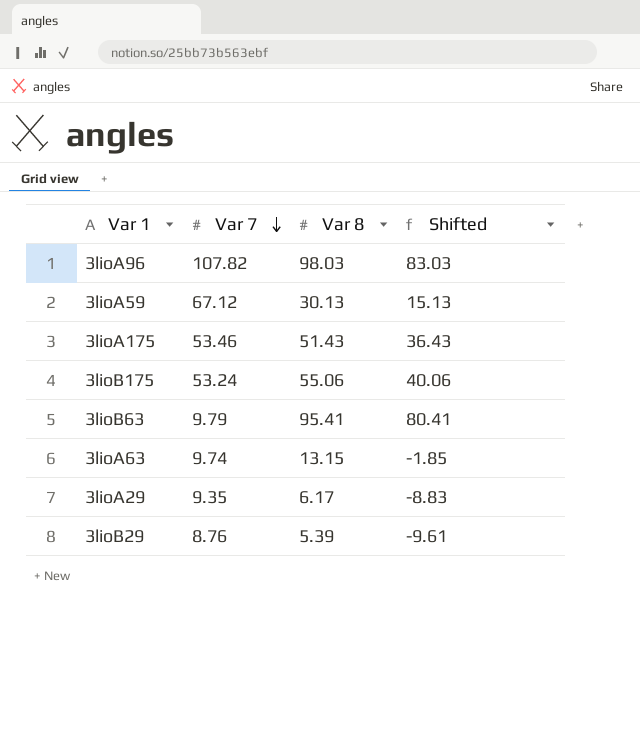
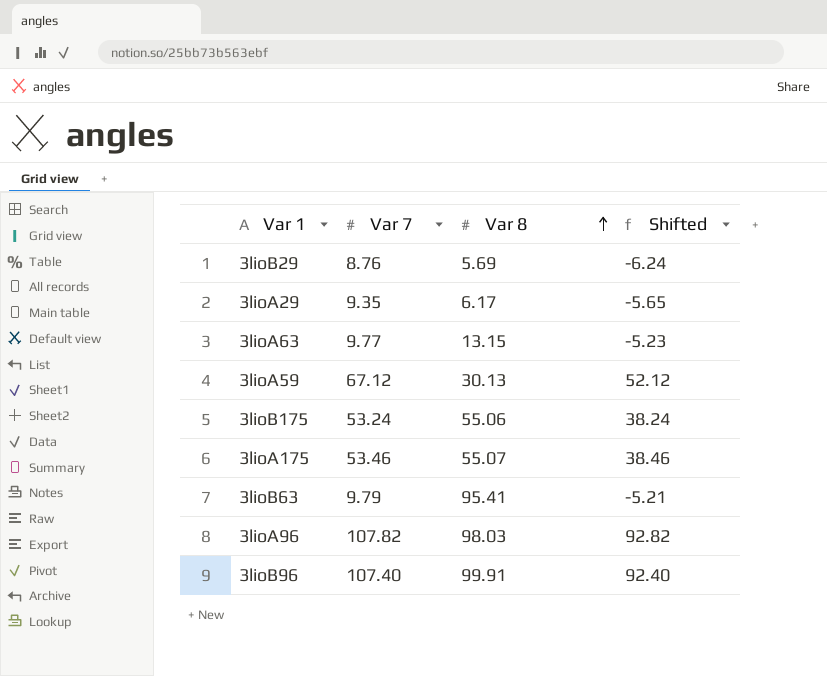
row order: Var 7 descending -> Var 8 ascending
column Shifted | formula: [Var 8] - 15 -> [Var 7] - 15
3lioB29 | Var 8: 5.39 -> 5.69
3lioA63 | Var 7: 9.74 -> 9.77
3lioA175 | Var 8: 51.43 -> 55.07
row 3lioB96: none -> 107.40 | 99.91 | 92.40

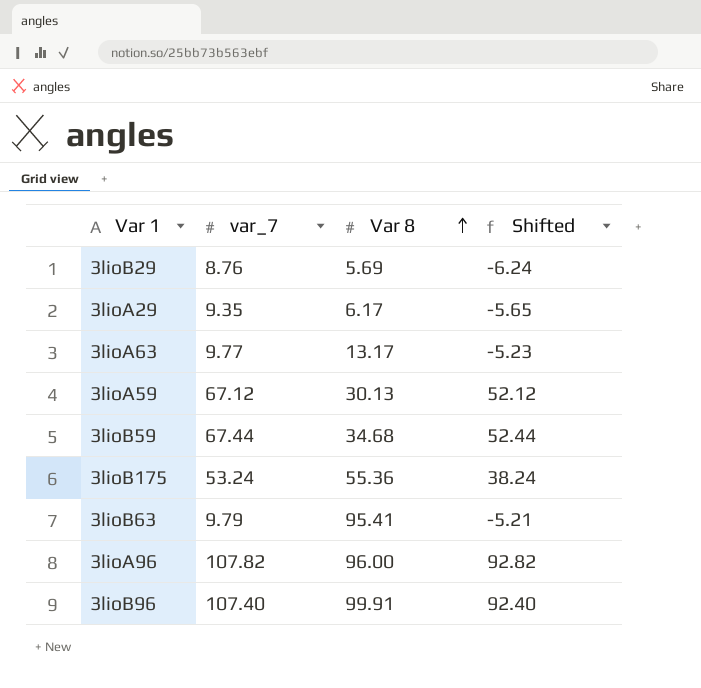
column name: Var 7 -> var_7
row 3lioA175: 53.46 | 55.07 | 38.46 -> none
3lioA63 | Var 8: 13.15 -> 13.17
row 3lioB59: none -> 67.44 | 34.68 | 52.44
3lioB175 | Var 8: 55.06 -> 55.36
3lioA96 | Var 8: 98.03 -> 96.00

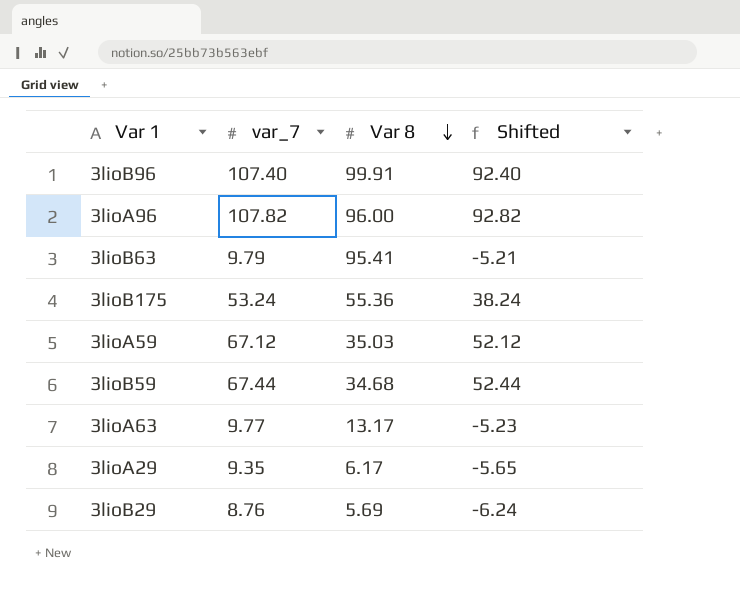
row order: Var 8 ascending -> Var 8 descending
3lioA59 | Var 8: 30.13 -> 35.03

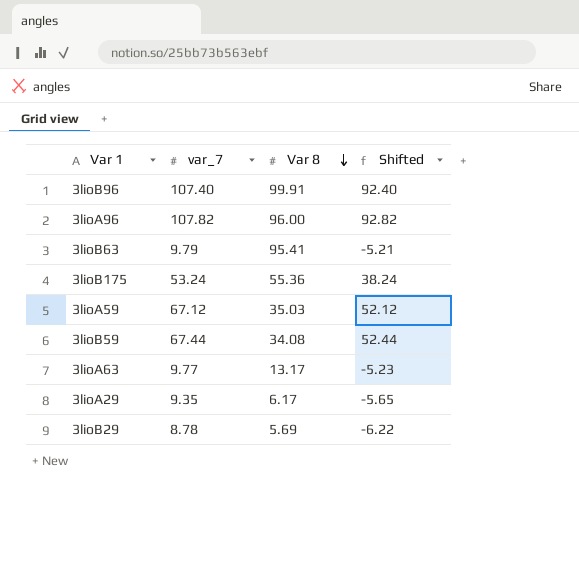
3lioB59 | Var 8: 34.68 -> 34.08
3lioB29 | var_7: 8.76 -> 8.78
3lioB29 | Shifted: -6.24 -> -6.22

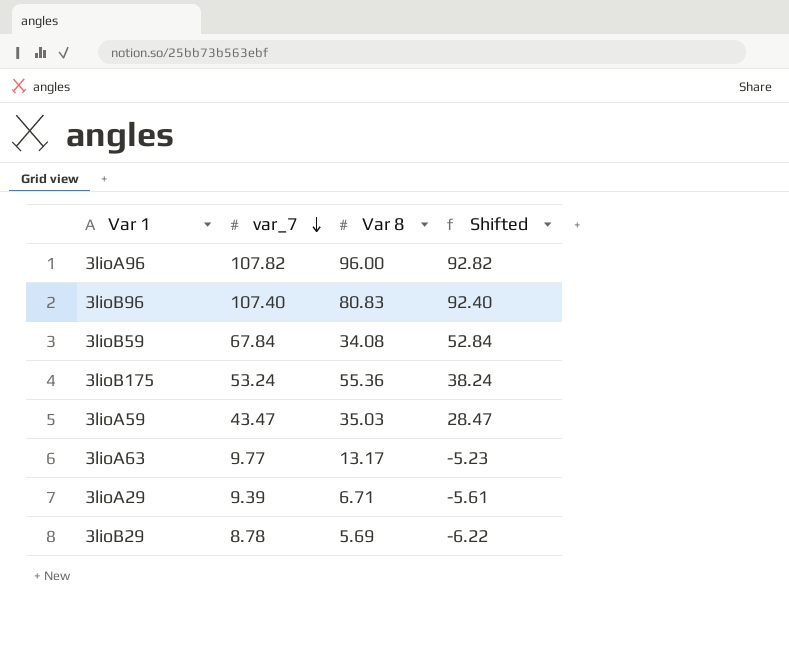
row order: Var 8 descending -> var_7 descending
row 3lioB63: 9.79 | 95.41 | -5.21 -> none
3lioB96 | Var 8: 99.91 -> 80.83
3lioB59 | var_7: 67.44 -> 67.84
3lioB59 | Shifted: 52.44 -> 52.84
3lioA59 | var_7: 67.12 -> 43.47
3lioA59 | Shifted: 52.12 -> 28.47
3lioA29 | var_7: 9.35 -> 9.39
3lioA29 | Var 8: 6.17 -> 6.71
3lioA29 | Shifted: -5.65 -> -5.61

